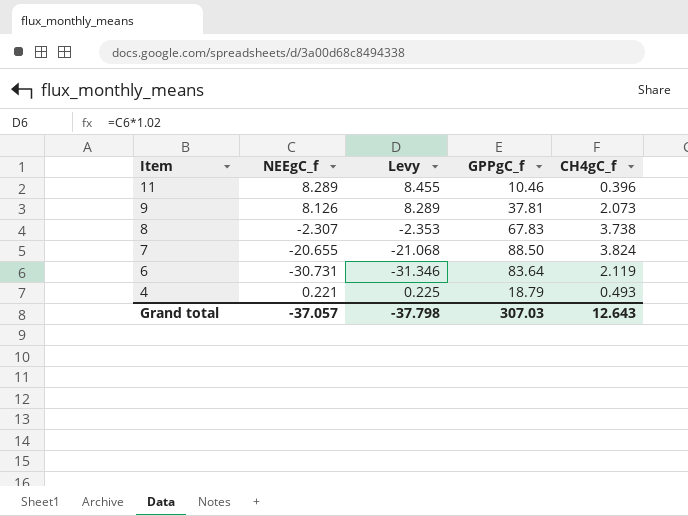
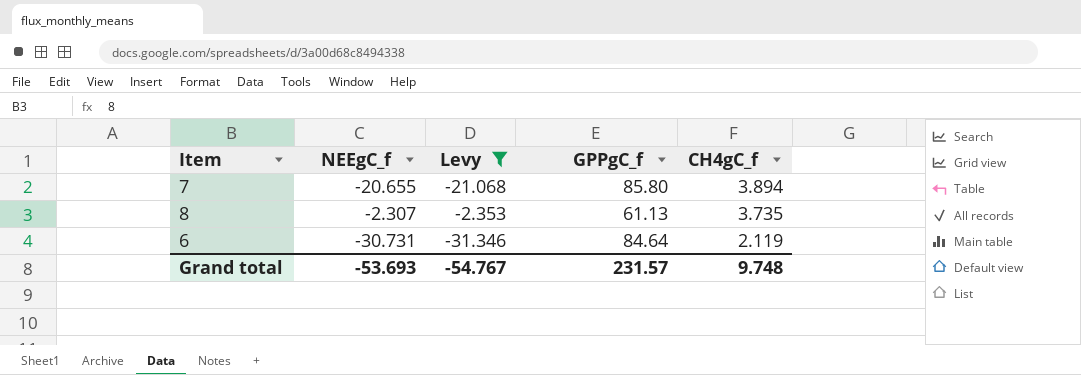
filter: none -> Levy <= -2.353
row order: Item descending -> CH4gC_f descending
7 | GPPgC_f: 88.50 -> 85.80
7 | CH4gC_f: 3.824 -> 3.894
8 | GPPgC_f: 67.83 -> 61.13
8 | CH4gC_f: 3.738 -> 3.735
6 | GPPgC_f: 83.64 -> 84.64
Grand total | NEEgC_f: -37.057 -> -53.693
Grand total | Levy: -37.798 -> -54.767
Grand total | GPPgC_f: 307.03 -> 231.57
Grand total | CH4gC_f: 12.643 -> 9.748

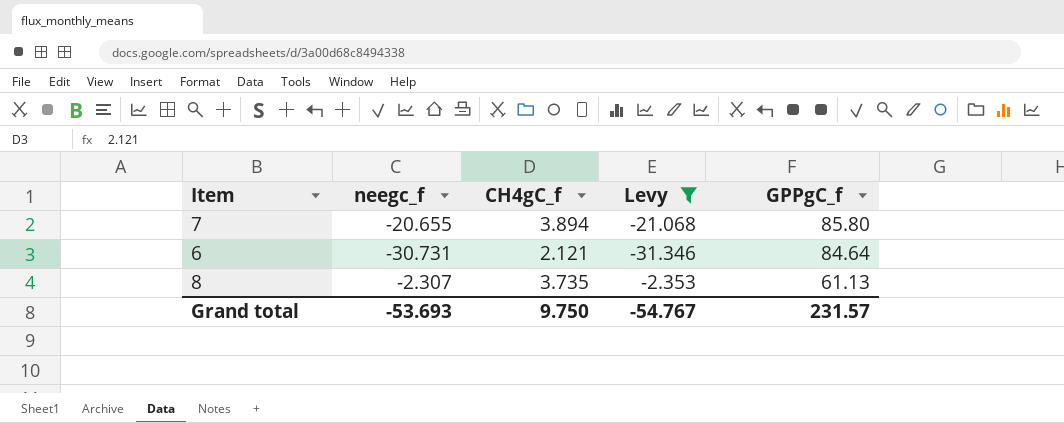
row order: CH4gC_f descending -> GPPgC_f descending
column name: NEEgC_f -> neegc_f
column CH4gC_f | position: 5 -> 3
6 | CH4gC_f: 2.119 -> 2.121
Grand total | CH4gC_f: 9.748 -> 9.750

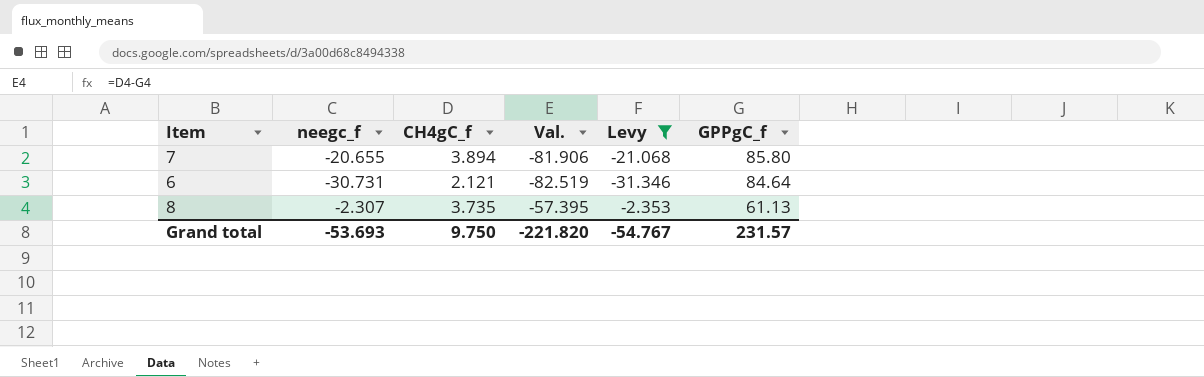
column Val. | formula: none -> [CH4gC_f] - [GPPgC_f]

